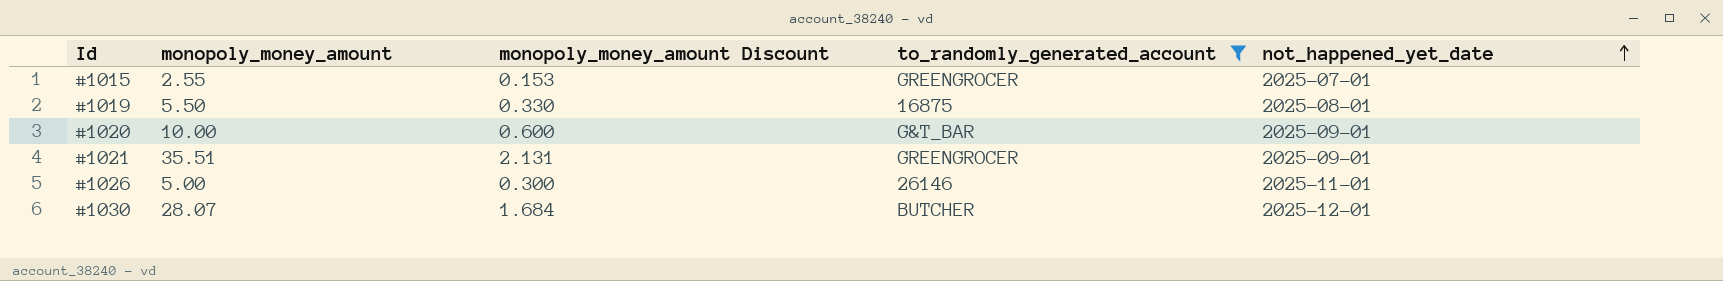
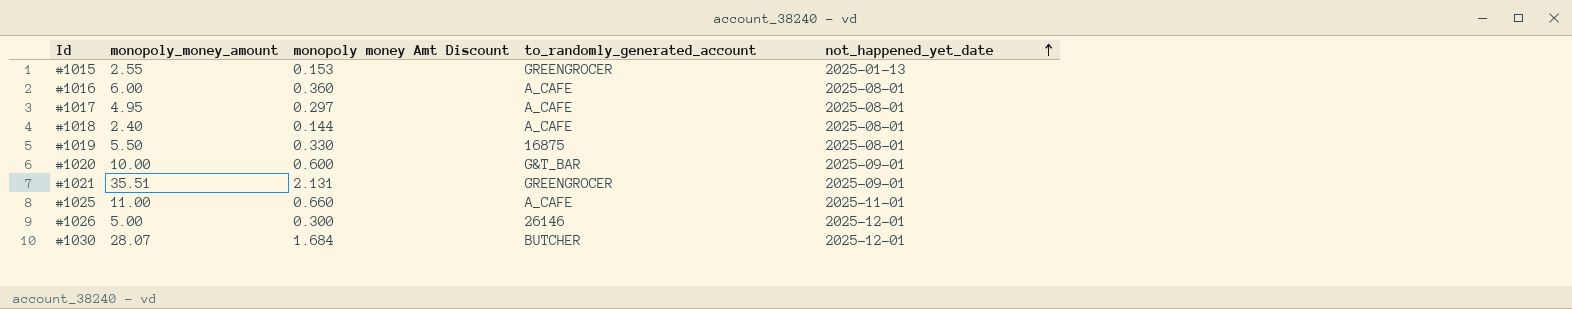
filter: to_randomly_generated_account != A_CAFE -> none
column name: monopoly_money_amount Discount -> monopoly money Amt Discount
#1015 | not_happened_yet_date: 2025-07-01 -> 2025-01-13
#1026 | not_happened_yet_date: 2025-11-01 -> 2025-12-01

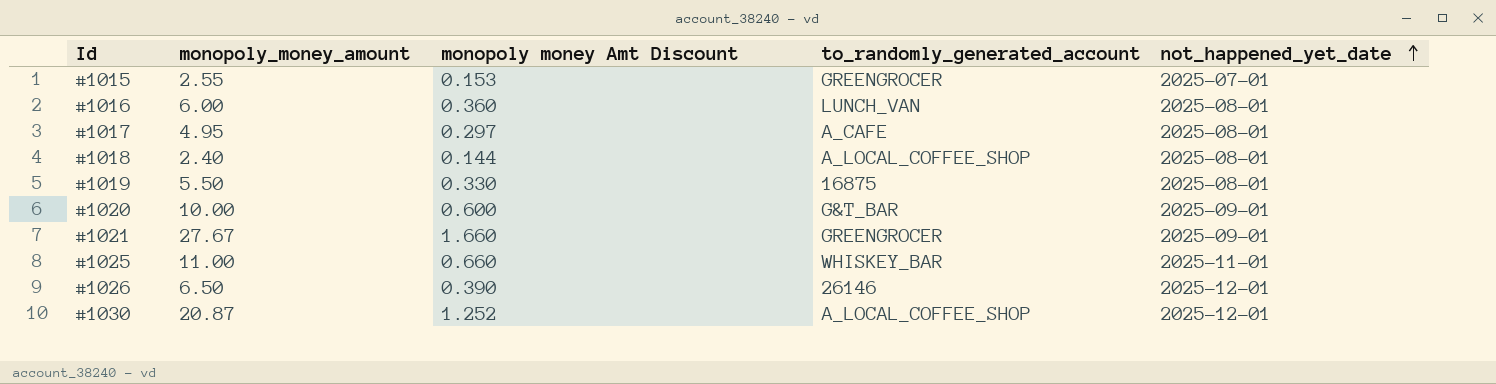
#1015 | not_happened_yet_date: 2025-01-13 -> 2025-07-01
#1016 | to_randomly_generated_account: A_CAFE -> LUNCH_VAN
#1018 | to_randomly_generated_account: A_CAFE -> A_LOCAL_COFFEE_SHOP
#1021 | monopoly_money_amount: 35.51 -> 27.67
#1021 | monopoly money Amt Discount: 2.131 -> 1.660
#1025 | to_randomly_generated_account: A_CAFE -> WHISKEY_BAR
#1026 | monopoly_money_amount: 5.00 -> 6.50
#1026 | monopoly money Amt Discount: 0.300 -> 0.390
#1030 | monopoly_money_amount: 28.07 -> 20.87
#1030 | monopoly money Amt Discount: 1.684 -> 1.252
#1030 | to_randomly_generated_account: BUTCHER -> A_LOCAL_COFFEE_SHOP

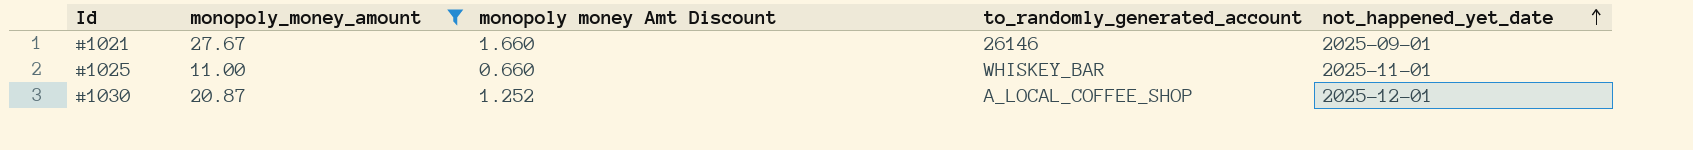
filter: none -> monopoly_money_amount >= 11.00
#1021 | to_randomly_generated_account: GREENGROCER -> 26146

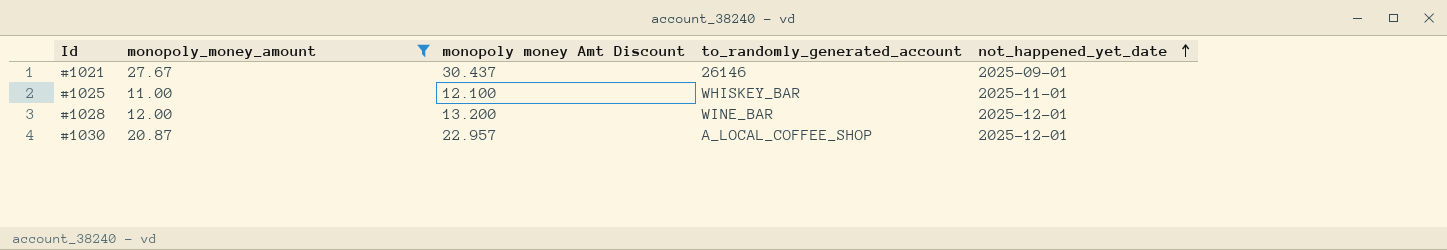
column monopoly money Amt Discount | formula: [monopoly_money_amount] * 0.06 -> [monopoly_money_amount] * 1.1
row #1028: none -> 12.00 | 13.200 | WINE_BAR | 2025-12-01

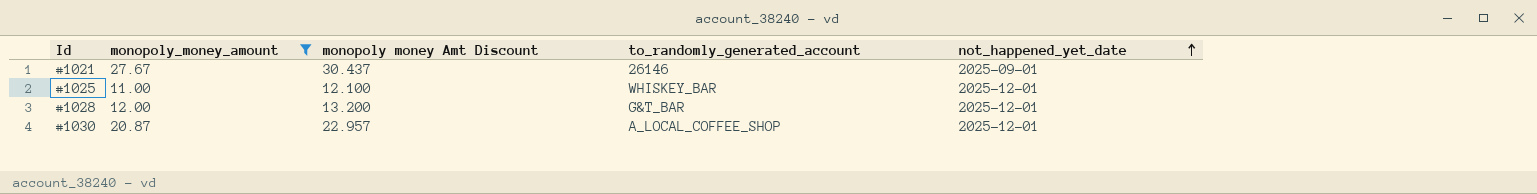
#1025 | not_happened_yet_date: 2025-11-01 -> 2025-12-01
#1028 | to_randomly_generated_account: WINE_BAR -> G&T_BAR

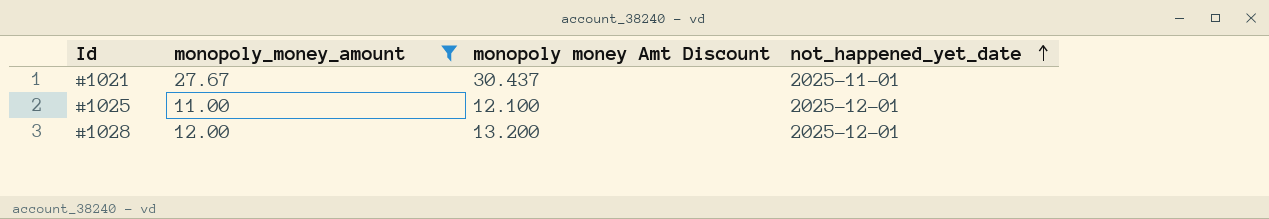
column to_randomly_generated_account | position: 4 -> none
row #1030: 20.87 | 22.957 | A_LOCAL_COFFEE_SHOP | 2025-12-01 -> none
#1021 | not_happened_yet_date: 2025-09-01 -> 2025-11-01

